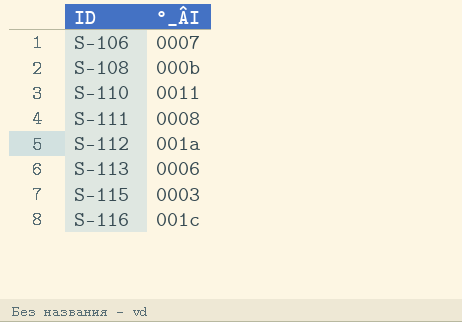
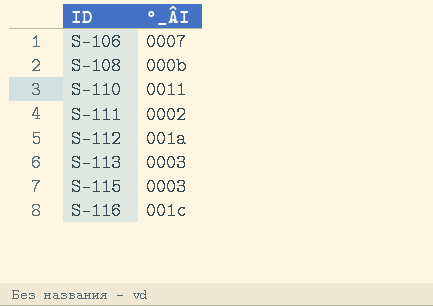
S-111 | °_ÂI: 0008 -> 0002
S-113 | °_ÂI: 0006 -> 0003

